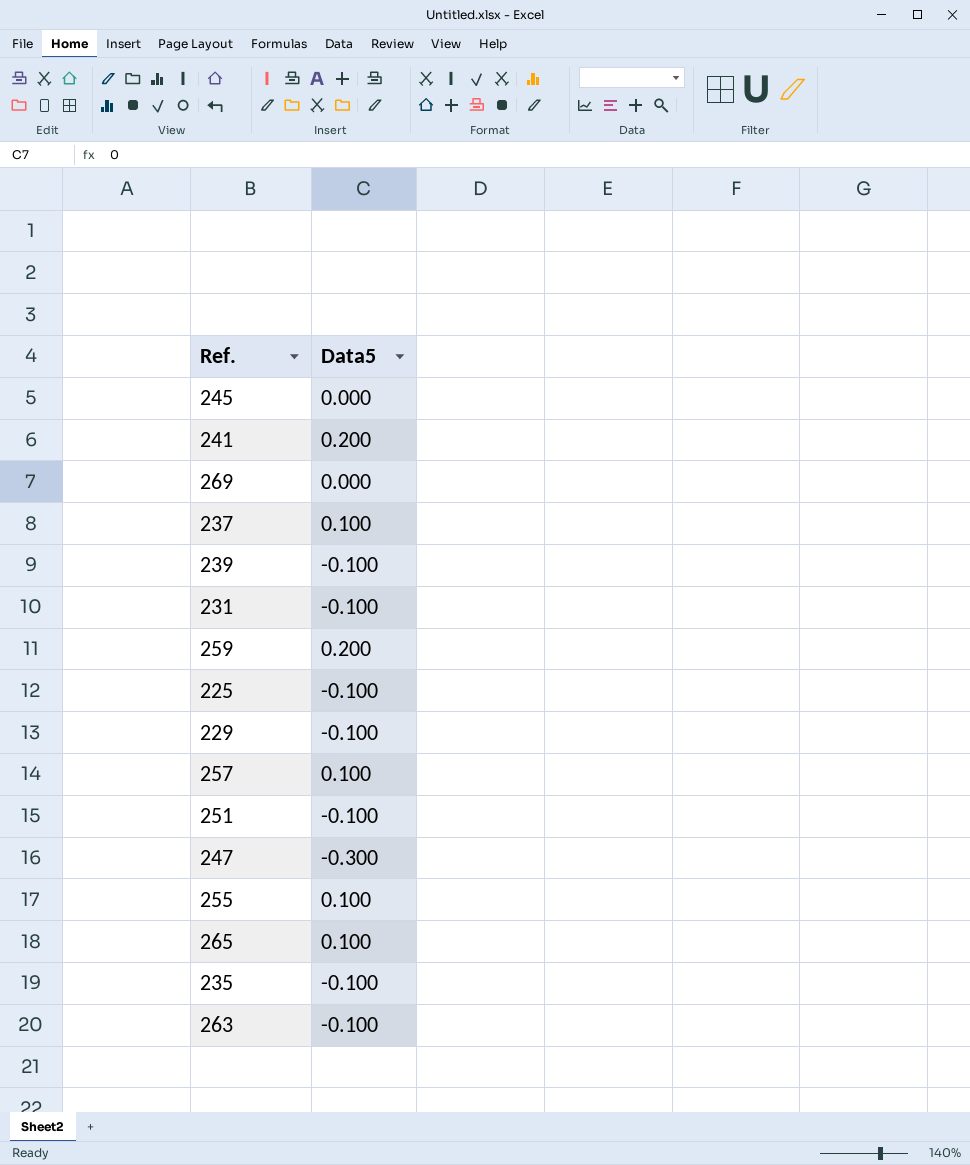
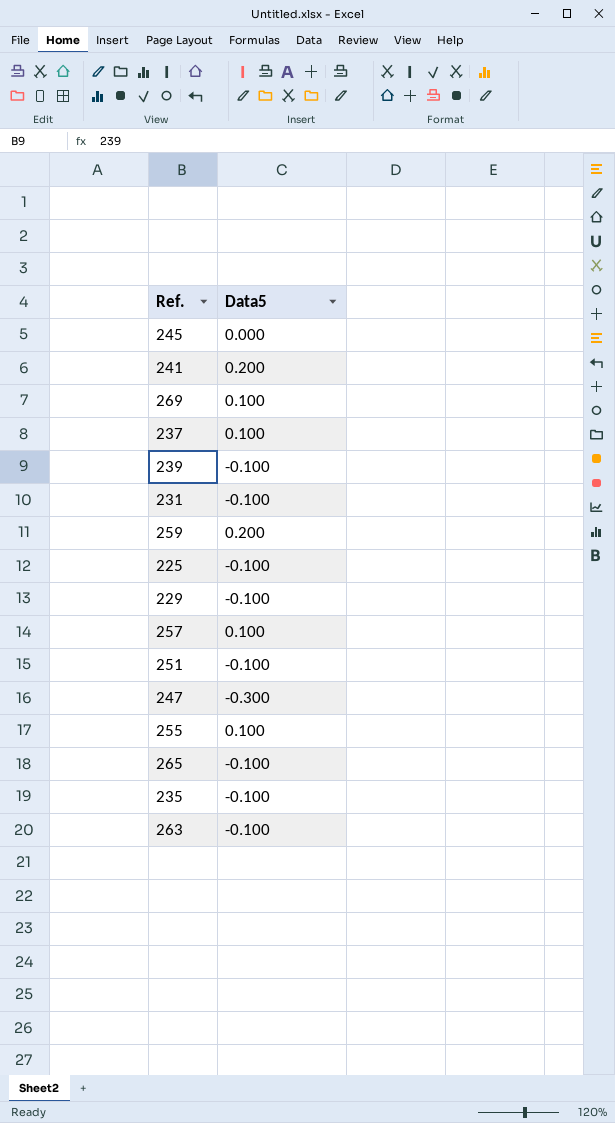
269 | Data5: 0.000 -> 0.100
265 | Data5: 0.100 -> -0.100

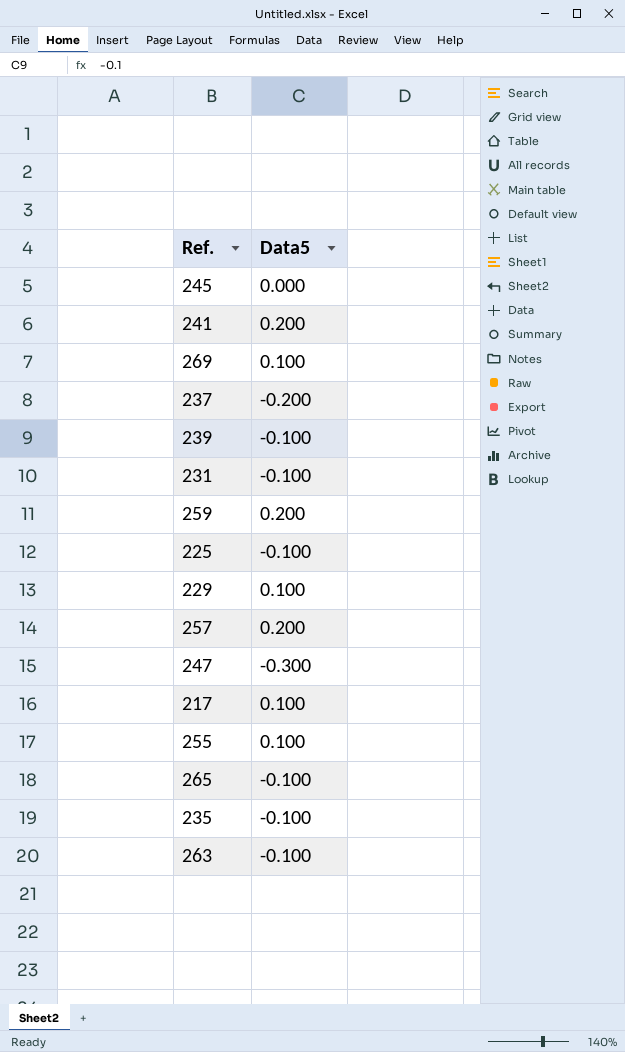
row 251: -0.100 -> none
237 | Data5: 0.100 -> -0.200
229 | Data5: -0.100 -> 0.100
257 | Data5: 0.100 -> 0.200
row 217: none -> 0.100

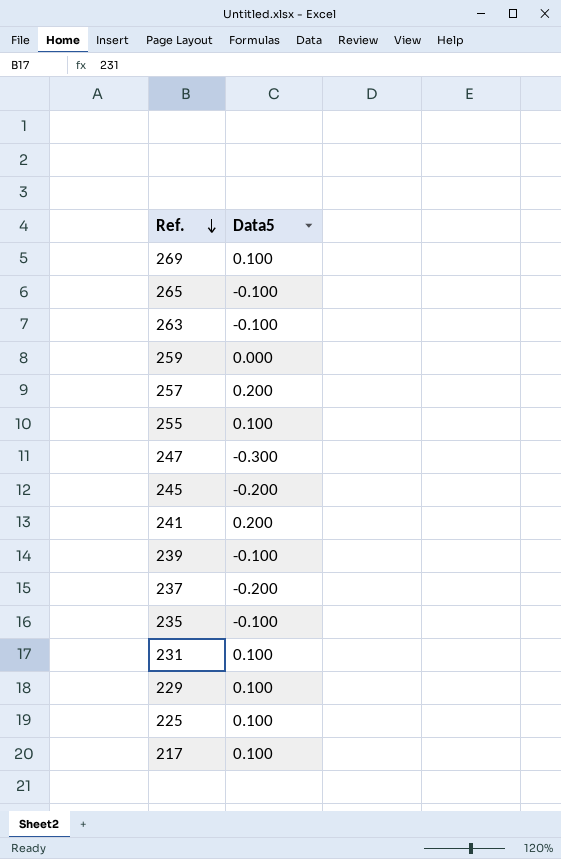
row order: none -> Ref. descending
259 | Data5: 0.200 -> 0.000
245 | Data5: 0.000 -> -0.200
231 | Data5: -0.100 -> 0.100
225 | Data5: -0.100 -> 0.100

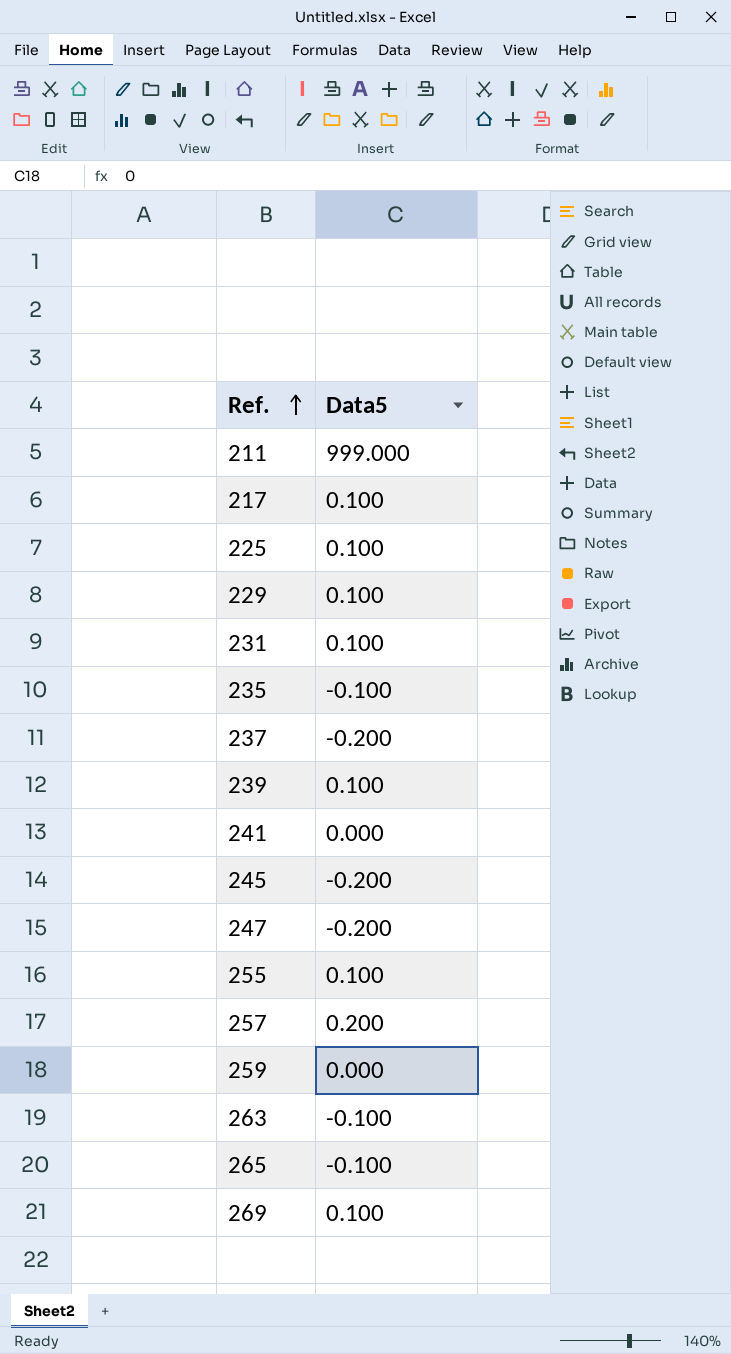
row order: Ref. descending -> Ref. ascending
row 211: none -> 999.000
239 | Data5: -0.100 -> 0.100
241 | Data5: 0.200 -> 0.000
247 | Data5: -0.300 -> -0.200

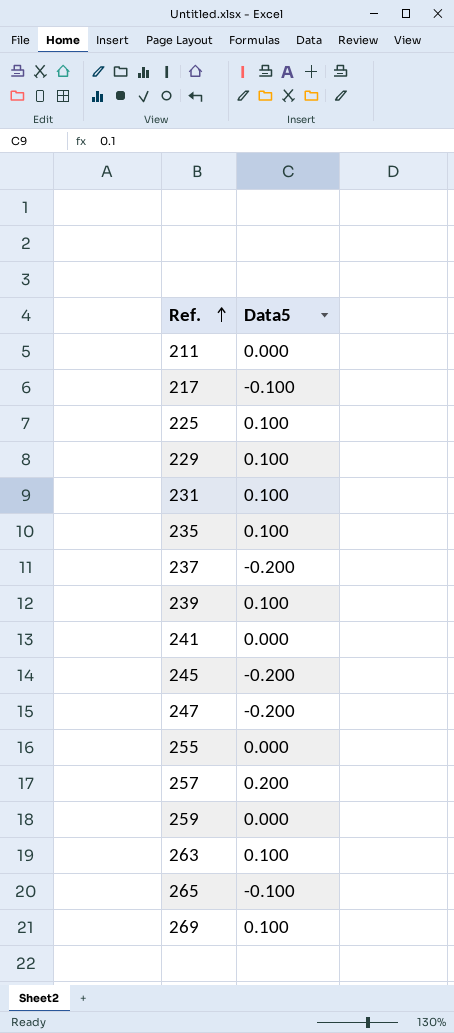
211 | Data5: 999.000 -> 0.000
217 | Data5: 0.100 -> -0.100
235 | Data5: -0.100 -> 0.100
255 | Data5: 0.100 -> 0.000
263 | Data5: -0.100 -> 0.100

